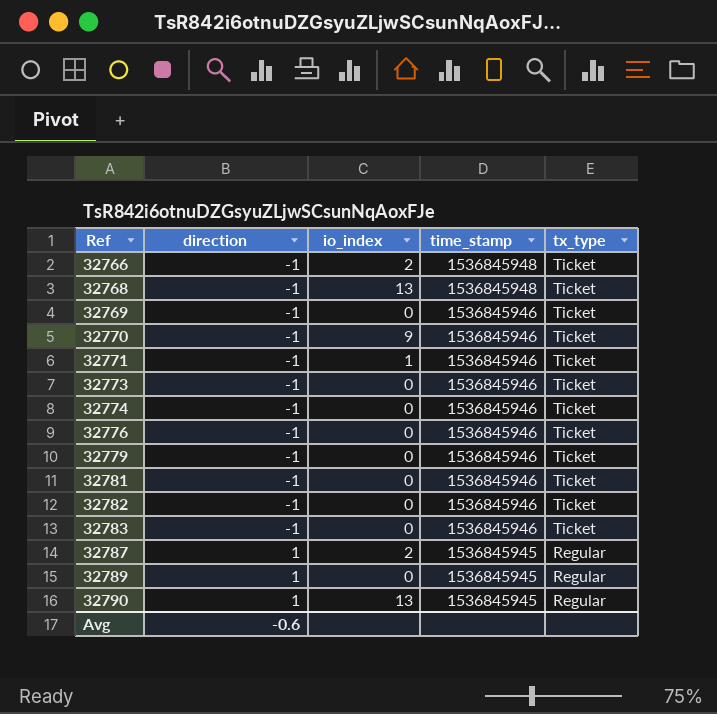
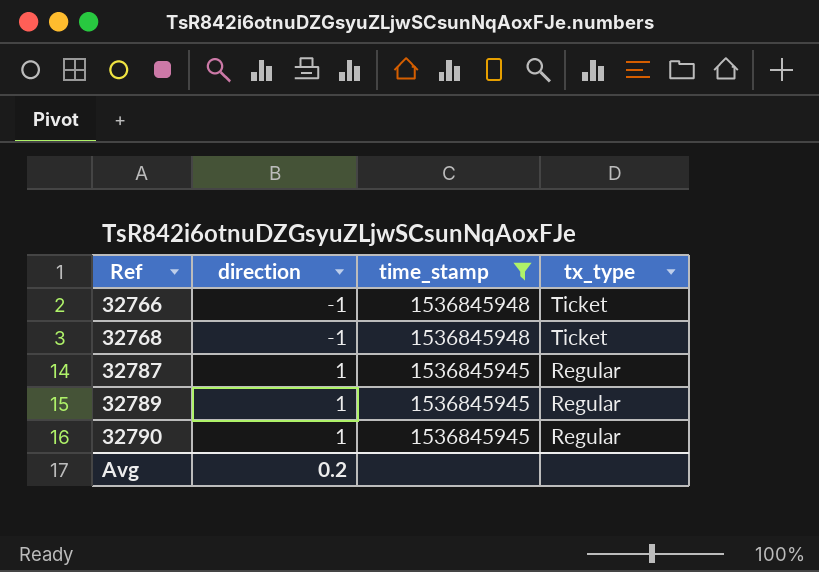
filter: none -> time_stamp != 1536845946
column io_index | position: 3 -> none
Avg | direction: -0.6 -> 0.2

